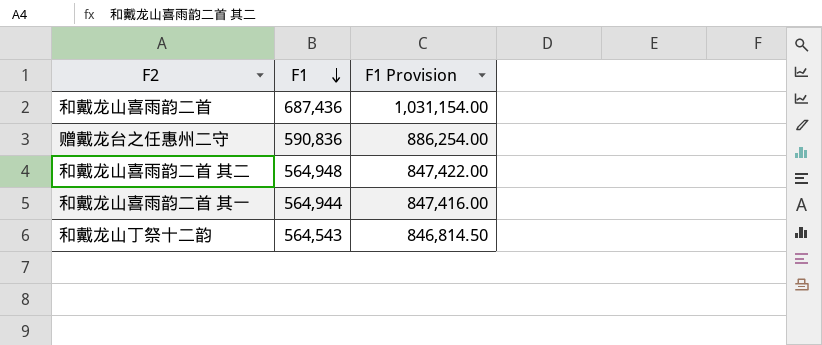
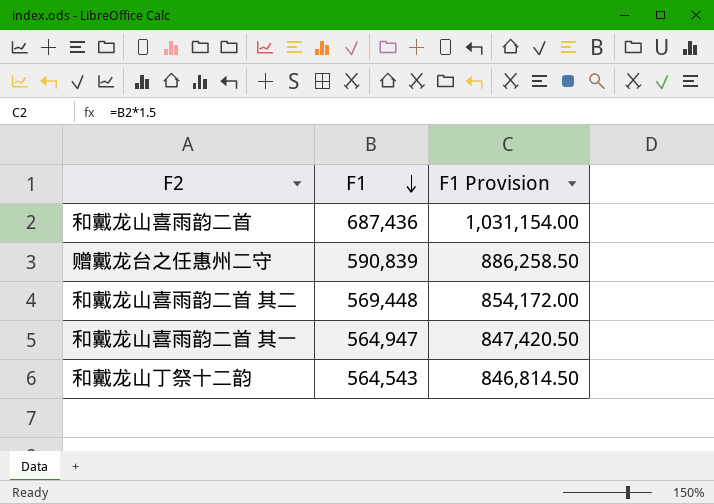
赠戴龙台之任惠州二守 | F1: 590,836 -> 590,839
赠戴龙台之任惠州二守 | F1 Provision: 886,254.00 -> 886,258.50
和戴龙山喜雨韵二首 其二 | F1: 564,948 -> 569,448
和戴龙山喜雨韵二首 其二 | F1 Provision: 847,422.00 -> 854,172.00
和戴龙山喜雨韵二首 其一 | F1: 564,944 -> 564,947
和戴龙山喜雨韵二首 其一 | F1 Provision: 847,416.00 -> 847,420.50

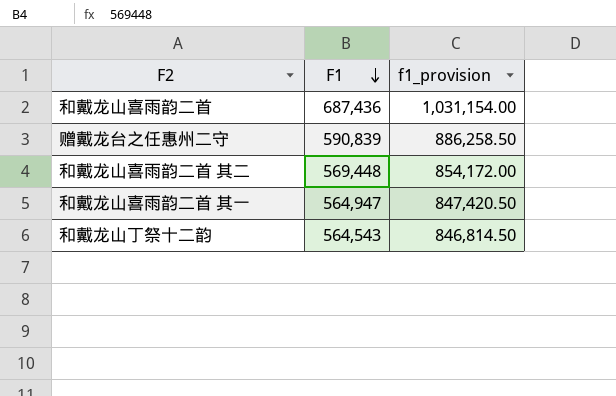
column name: F1 Provision -> f1_provision

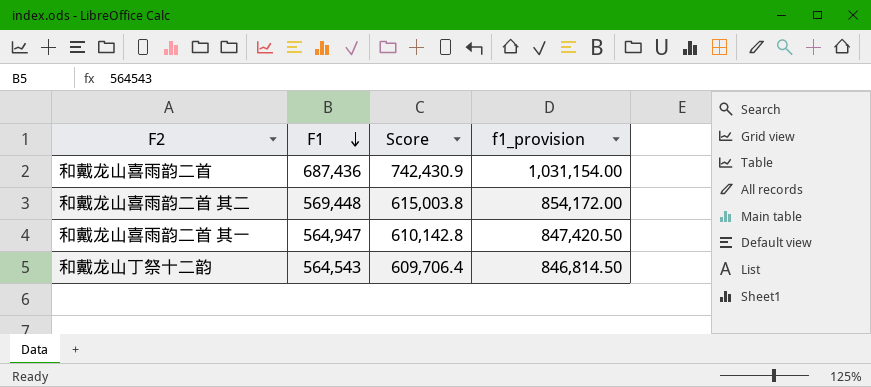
column Score | formula: none -> [F1] * 1.08
row 赠戴龙台之任惠州二守: 590,839 | 886,258.50 -> none

